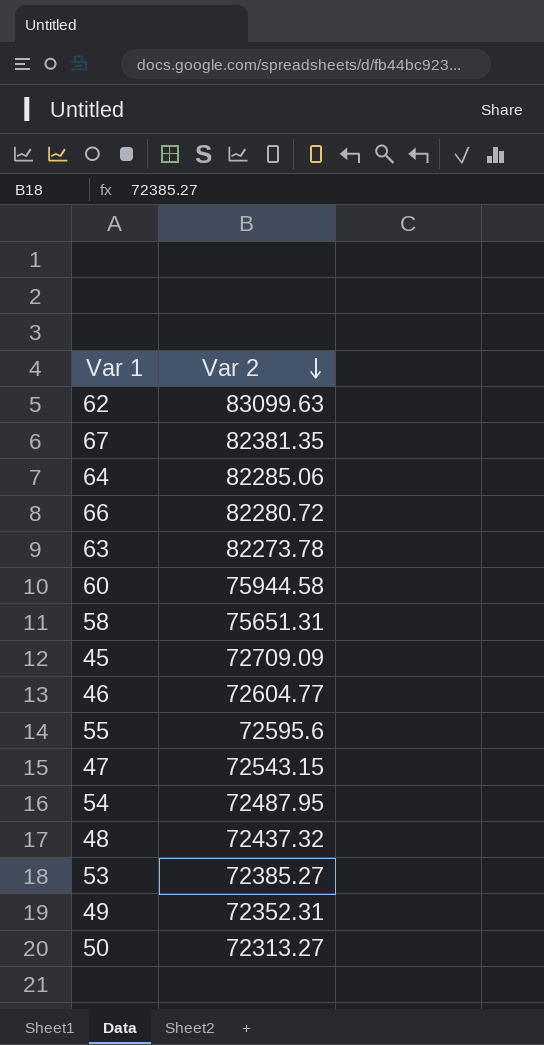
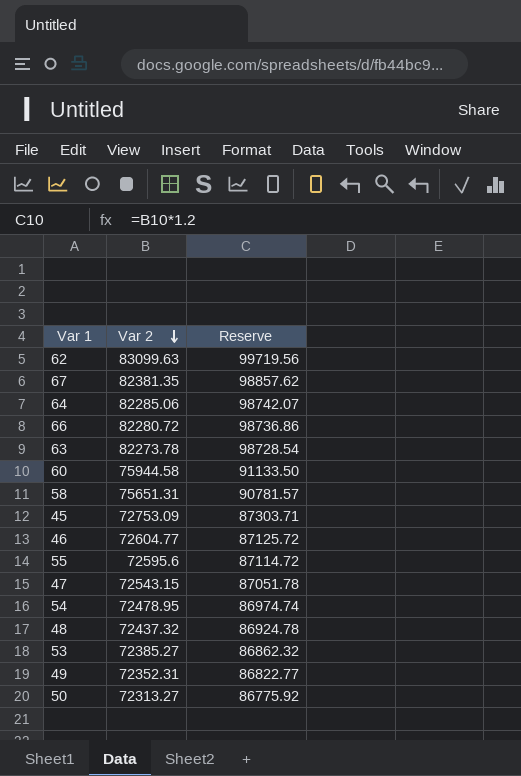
column Reserve | formula: none -> [Var 2] * 1.2
45 | Var 2: 72709.09 -> 72753.09
54 | Var 2: 72487.95 -> 72478.95

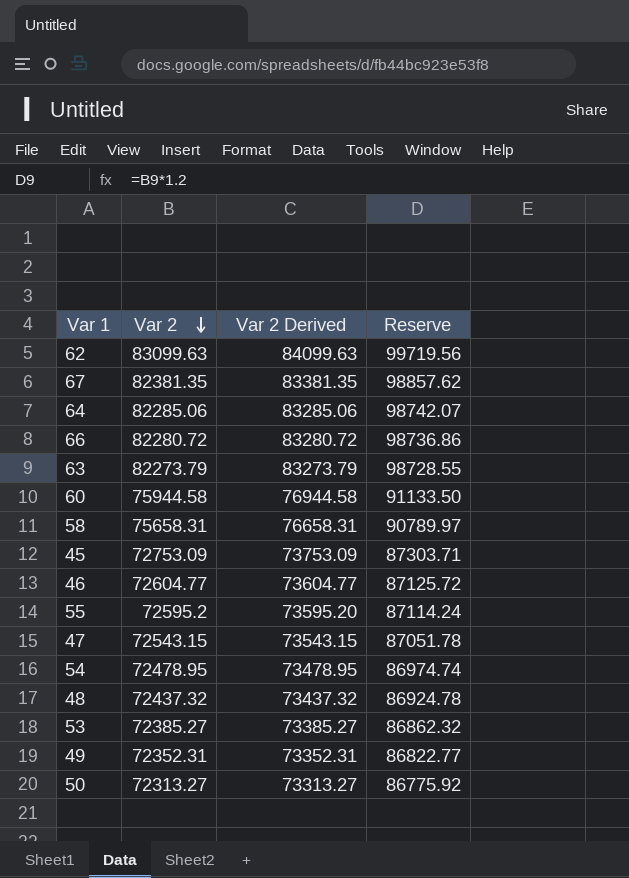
column Var 2 Derived | formula: none -> [Var 2] + 1000
63 | Var 2: 82273.78 -> 82273.79
63 | Reserve: 98728.54 -> 98728.55
58 | Var 2: 75651.31 -> 75658.31
58 | Reserve: 90781.57 -> 90789.97
55 | Var 2: 72595.6 -> 72595.2
55 | Reserve: 87114.72 -> 87114.24

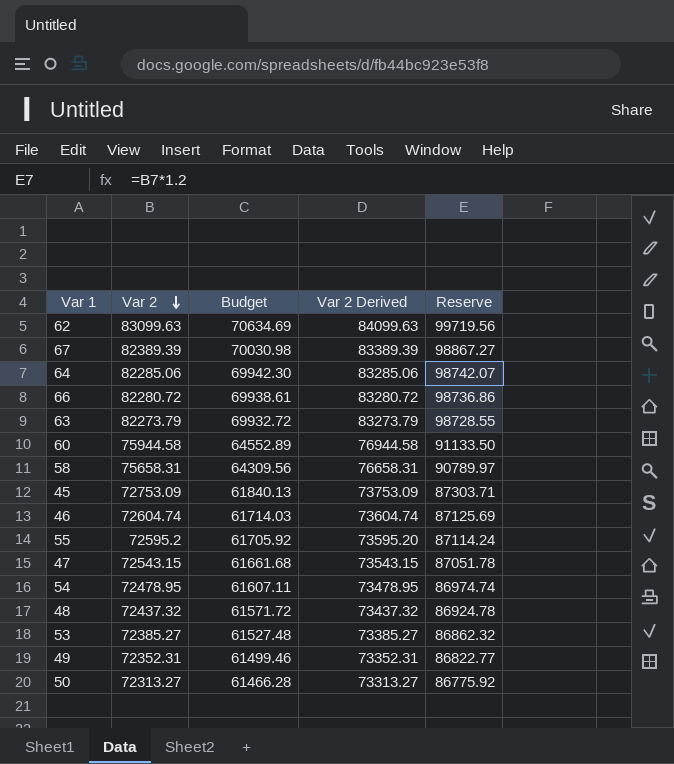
column Budget | formula: none -> [Var 2] * 0.85
67 | Var 2: 82381.35 -> 82389.39
67 | Var 2 Derived: 83381.35 -> 83389.39
67 | Reserve: 98857.62 -> 98867.27
46 | Var 2: 72604.77 -> 72604.74
46 | Var 2 Derived: 73604.77 -> 73604.74
46 | Reserve: 87125.72 -> 87125.69

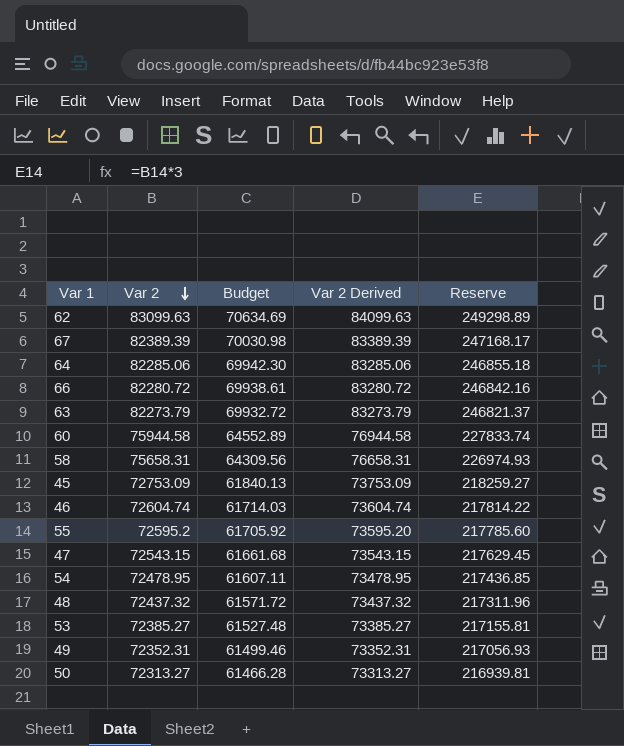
column Reserve | formula: [Var 2] * 1.2 -> [Var 2] * 3

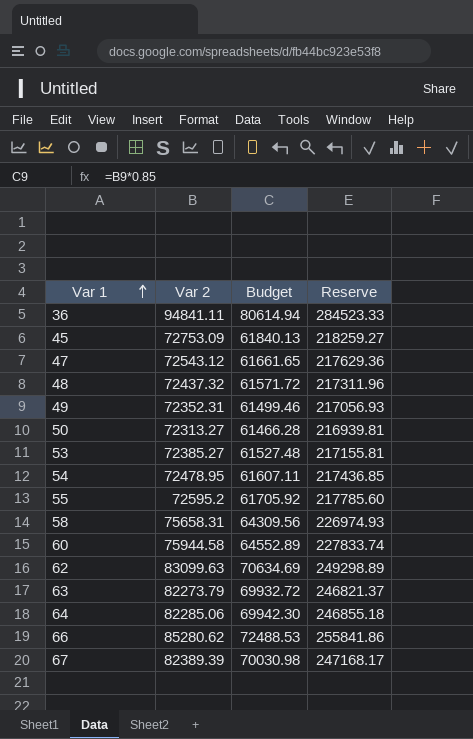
row order: Var 2 descending -> Var 1 ascending
column Var 2 Derived | formula: [Var 2] + 1000 -> none
row 46: 72604.74 | 61714.03 | 73604.74 | 217814.22 -> none
row 36: none -> 94841.11 | 80614.94 | 284523.33
47 | Var 2: 72543.15 -> 72543.12
47 | Budget: 61661.68 -> 61661.65
47 | Reserve: 217629.45 -> 217629.36
66 | Var 2: 82280.72 -> 85280.62
66 | Budget: 69938.61 -> 72488.53
66 | Reserve: 246842.16 -> 255841.86

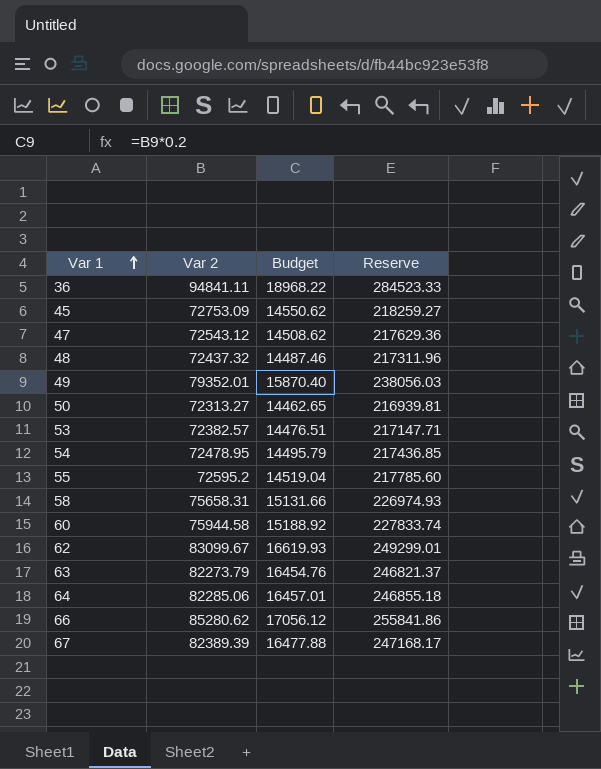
column Budget | formula: [Var 2] * 0.85 -> [Var 2] * 0.2
49 | Var 2: 72352.31 -> 79352.01
49 | Reserve: 217056.93 -> 238056.03
53 | Var 2: 72385.27 -> 72382.57
53 | Reserve: 217155.81 -> 217147.71
62 | Var 2: 83099.63 -> 83099.67
62 | Reserve: 249298.89 -> 249299.01

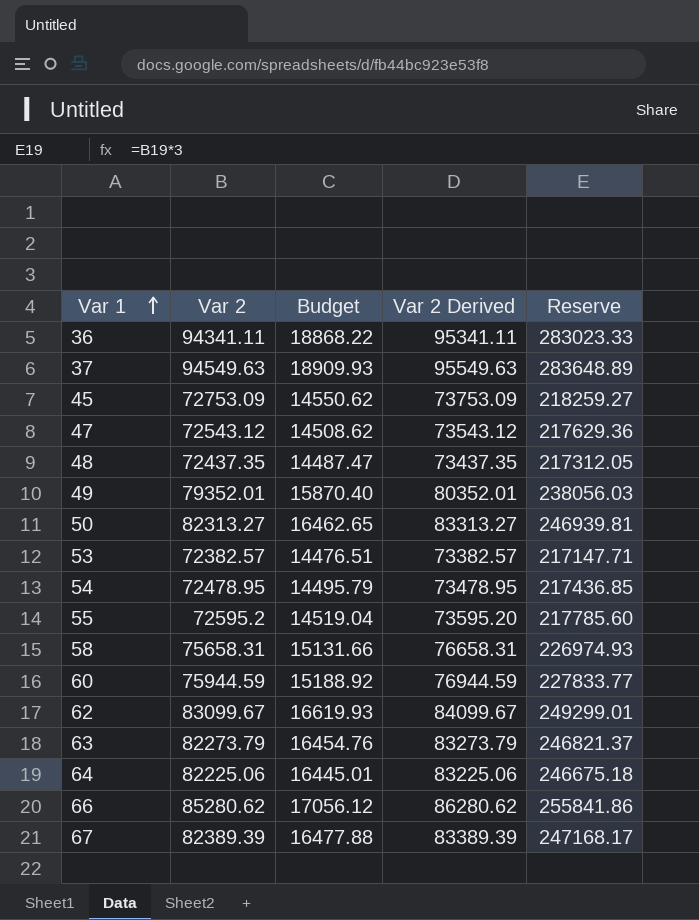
column Var 2 Derived | formula: none -> [Var 2] + 1000
36 | Var 2: 94841.11 -> 94341.11
36 | Budget: 18968.22 -> 18868.22
36 | Reserve: 284523.33 -> 283023.33
row 37: none -> 94549.63 | 18909.93 | 95549.63 | 283648.89
48 | Var 2: 72437.32 -> 72437.35
48 | Budget: 14487.46 -> 14487.47
48 | Reserve: 217311.96 -> 217312.05
50 | Var 2: 72313.27 -> 82313.27
50 | Budget: 14462.65 -> 16462.65
50 | Reserve: 216939.81 -> 246939.81
60 | Var 2: 75944.58 -> 75944.59
60 | Reserve: 227833.74 -> 227833.77
64 | Var 2: 82285.06 -> 82225.06
64 | Budget: 16457.01 -> 16445.01
64 | Reserve: 246855.18 -> 246675.18

